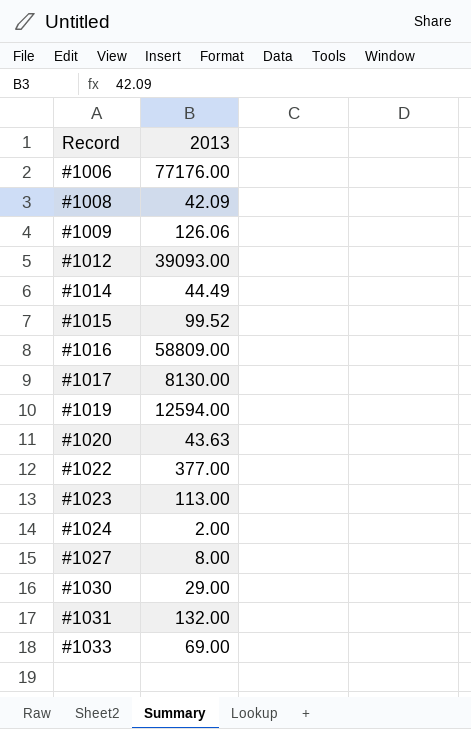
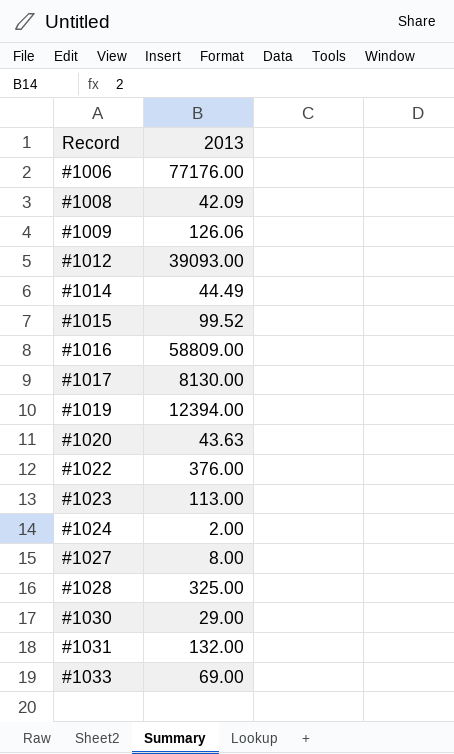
#1019 | 2013: 12594.00 -> 12394.00
#1022 | 2013: 377.00 -> 376.00
row #1028: none -> 325.00

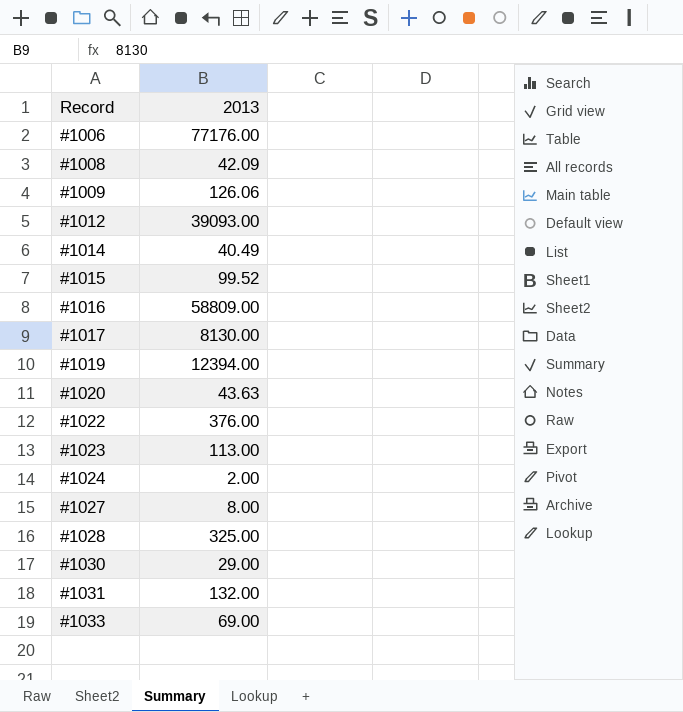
#1014 | 2013: 44.49 -> 40.49

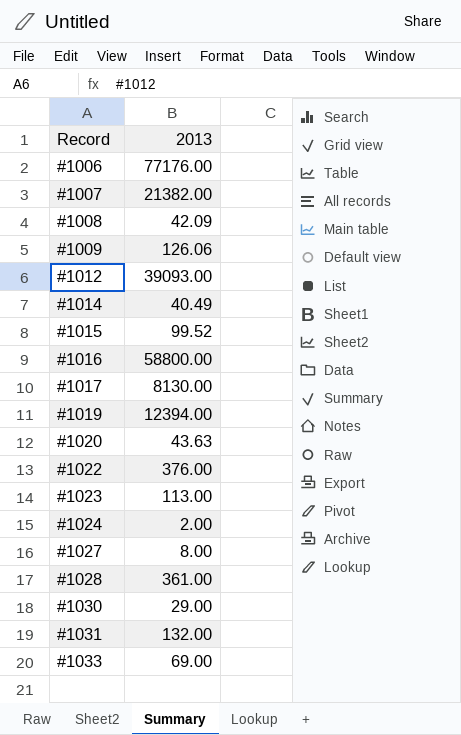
row #1007: none -> 21382.00
#1016 | 2013: 58809.00 -> 58800.00
#1028 | 2013: 325.00 -> 361.00

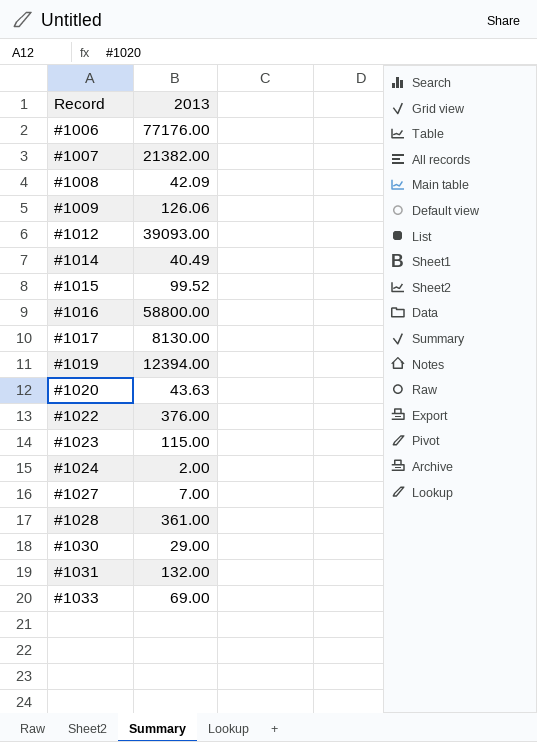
#1023 | 2013: 113.00 -> 115.00
#1027 | 2013: 8.00 -> 7.00

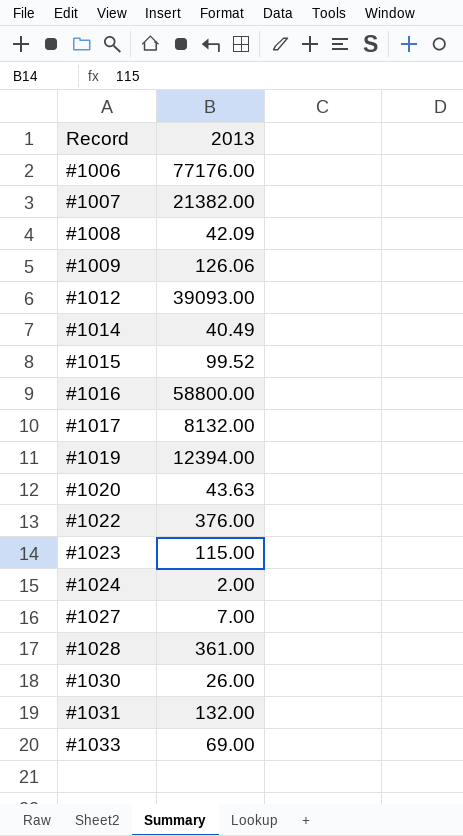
#1017 | 2013: 8130.00 -> 8132.00
#1030 | 2013: 29.00 -> 26.00

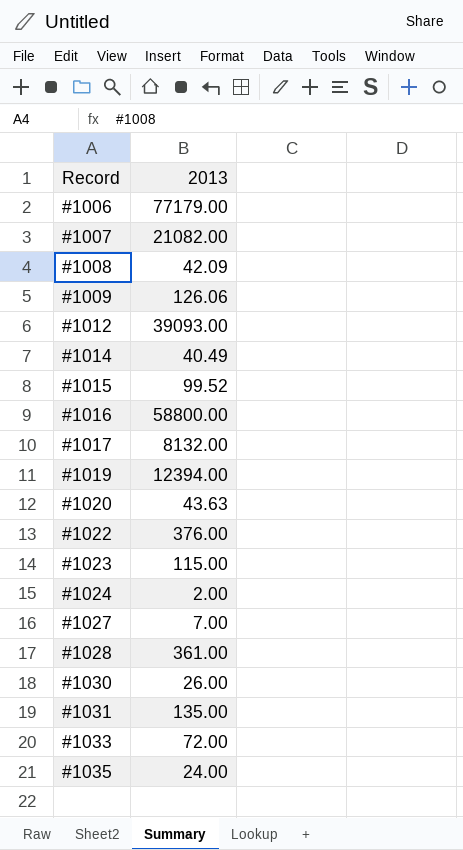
#1006 | 2013: 77176.00 -> 77179.00
#1007 | 2013: 21382.00 -> 21082.00
#1031 | 2013: 132.00 -> 135.00
#1033 | 2013: 69.00 -> 72.00
row #1035: none -> 24.00

